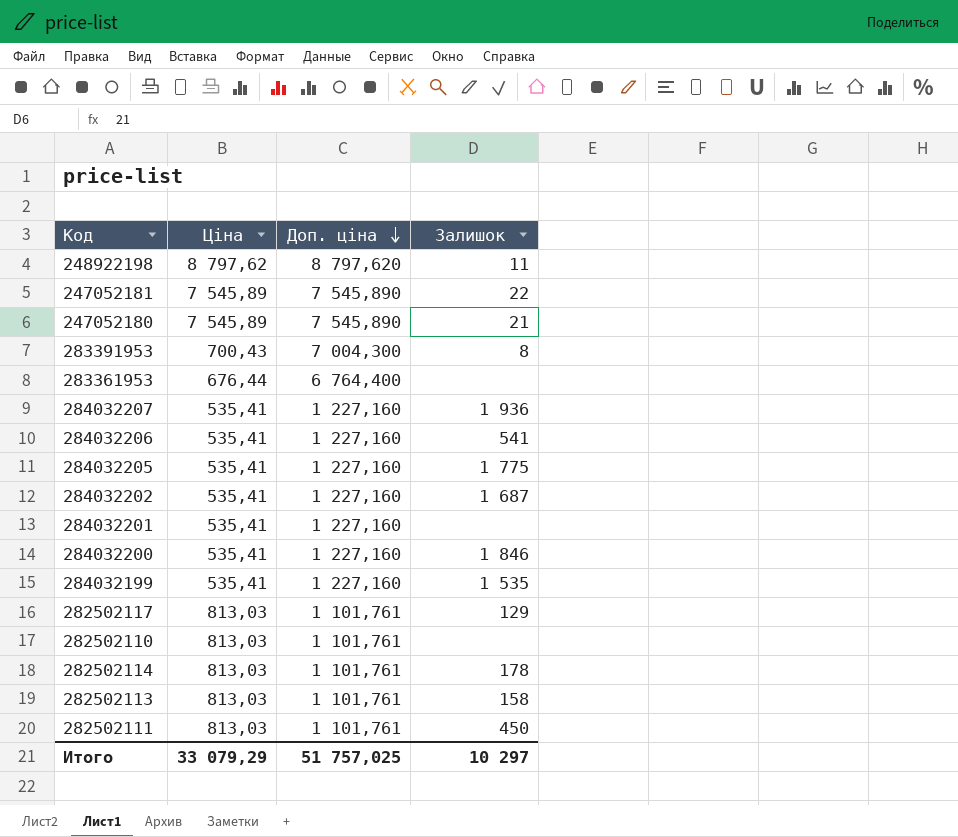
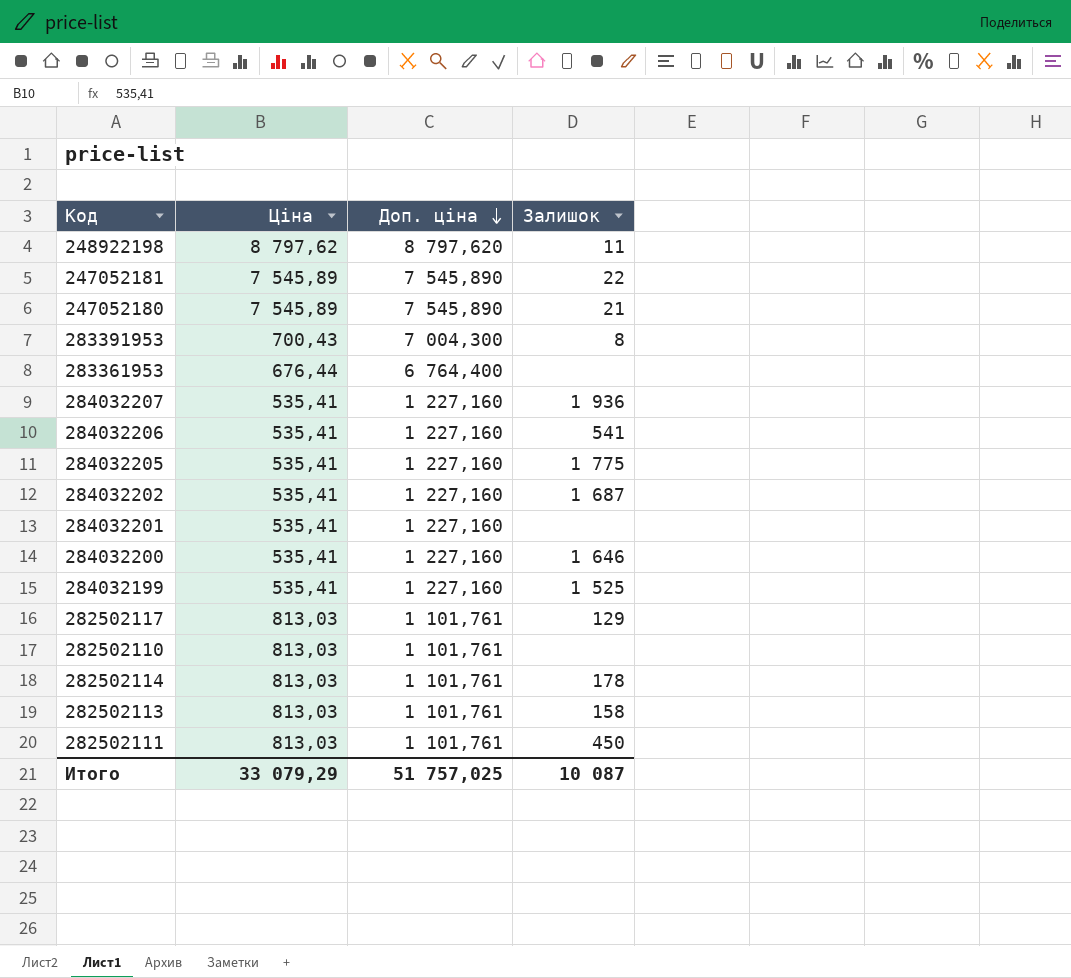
284032200 | Залишок: 1 846 -> 1 646
284032199 | Залишок: 1 535 -> 1 525
Итого | Залишок: 10 297 -> 10 087

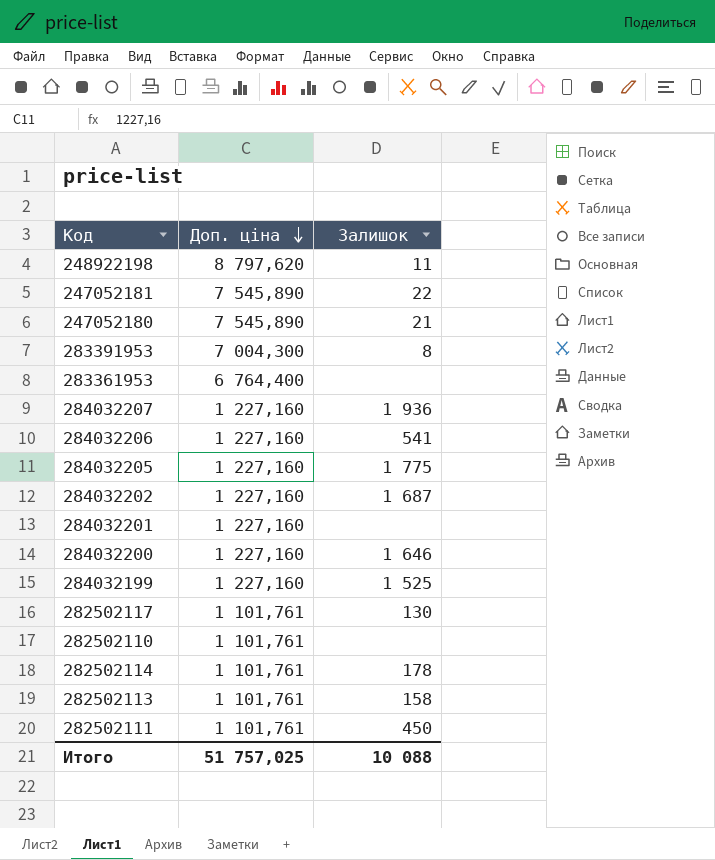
column Ціна | position: 2 -> none
282502117 | Залишок: 129 -> 130
Итого | Залишок: 10 087 -> 10 088

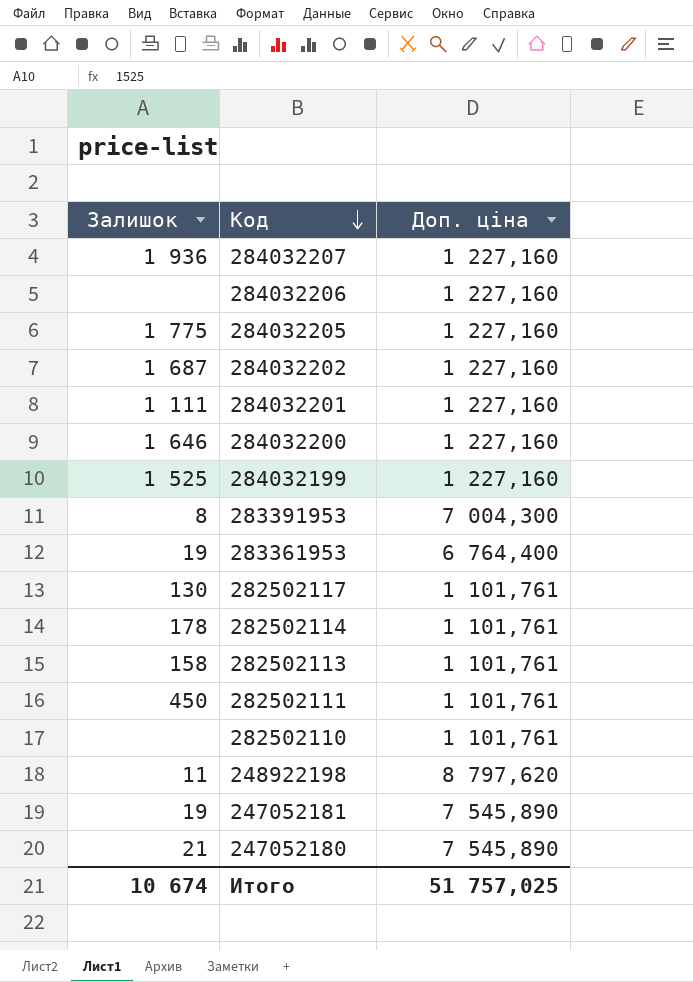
row order: Доп. ціна descending -> Код descending
column Залишок | position: 3 -> 1
284032206 | Залишок: 541 -> none
284032201 | Залишок: none -> 1 111
283361953 | Залишок: none -> 19
247052181 | Залишок: 22 -> 19
Итого | Залишок: 10 088 -> 10 674

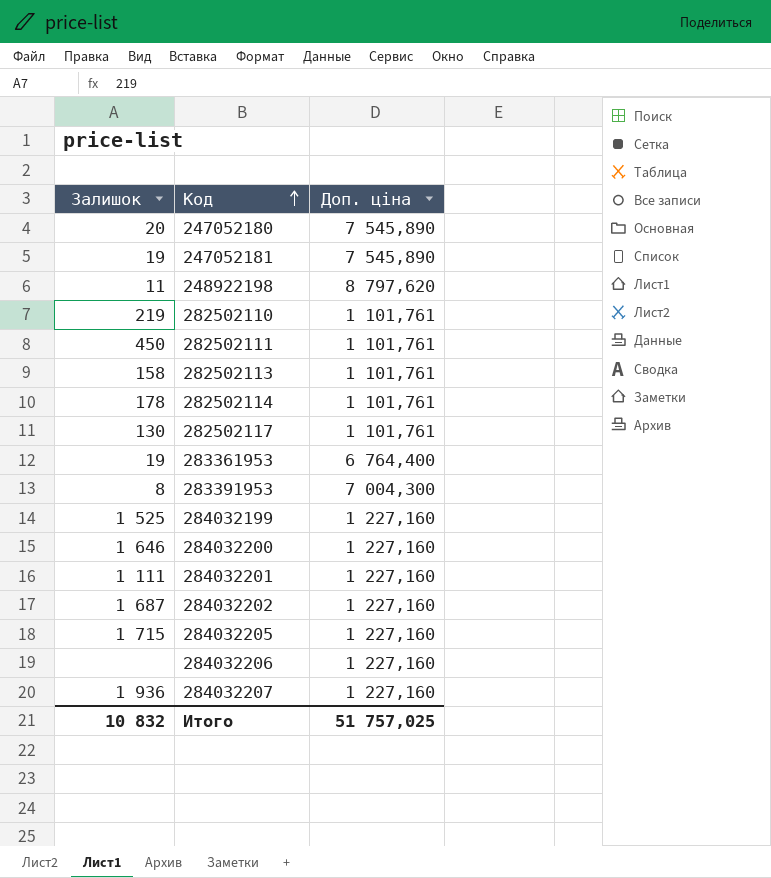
row order: Код descending -> Код ascending
247052180 | Залишок: 21 -> 20
282502110 | Залишок: none -> 219
284032205 | Залишок: 1 775 -> 1 715
Итого | Залишок: 10 674 -> 10 832

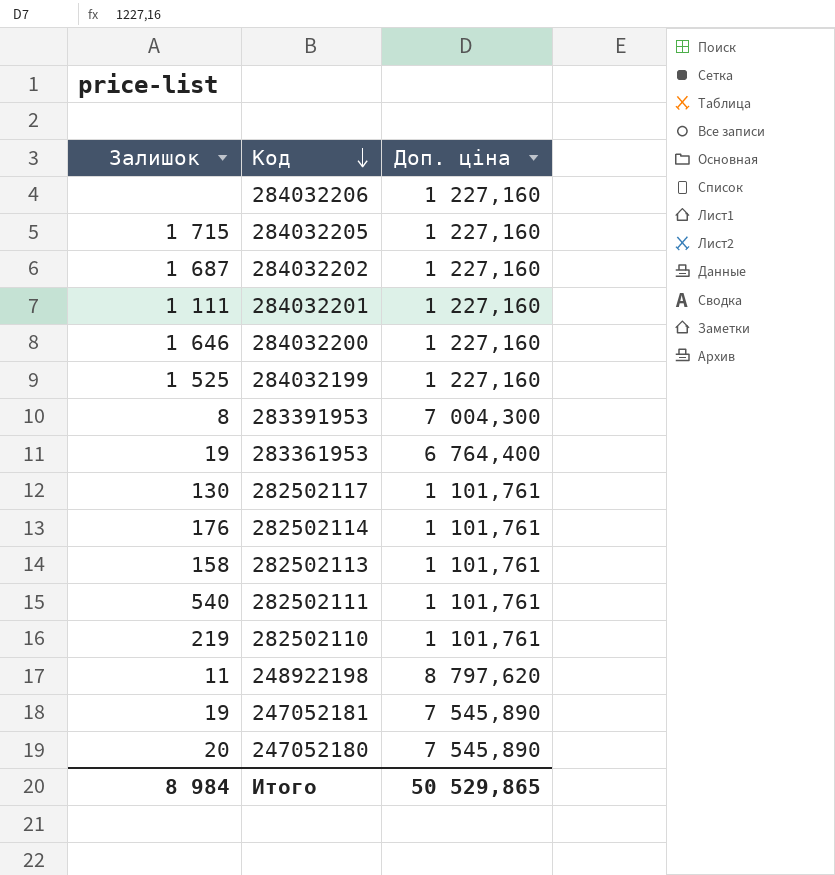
row order: Код ascending -> Код descending
row 284032207: 1 936 | 1 227,160 -> none
282502114 | Залишок: 178 -> 176
282502111 | Залишок: 450 -> 540
Итого | Залишок: 10 832 -> 8 984
Итого | Доп. ціна: 51 757,025 -> 50 529,865

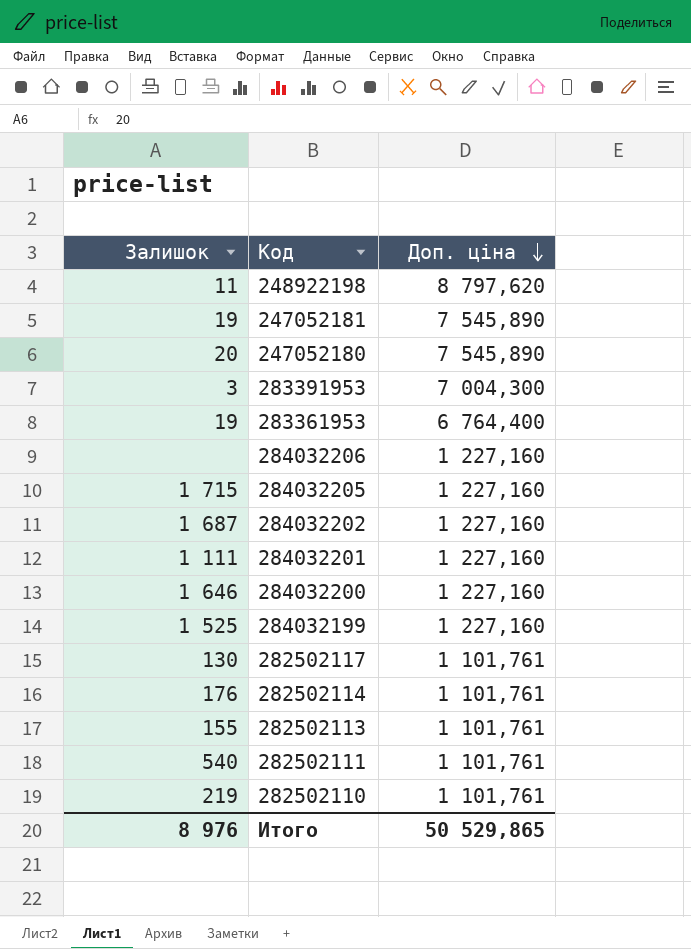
row order: Код descending -> Доп. ціна descending
283391953 | Залишок: 8 -> 3
282502113 | Залишок: 158 -> 155
Итого | Залишок: 8 984 -> 8 976

